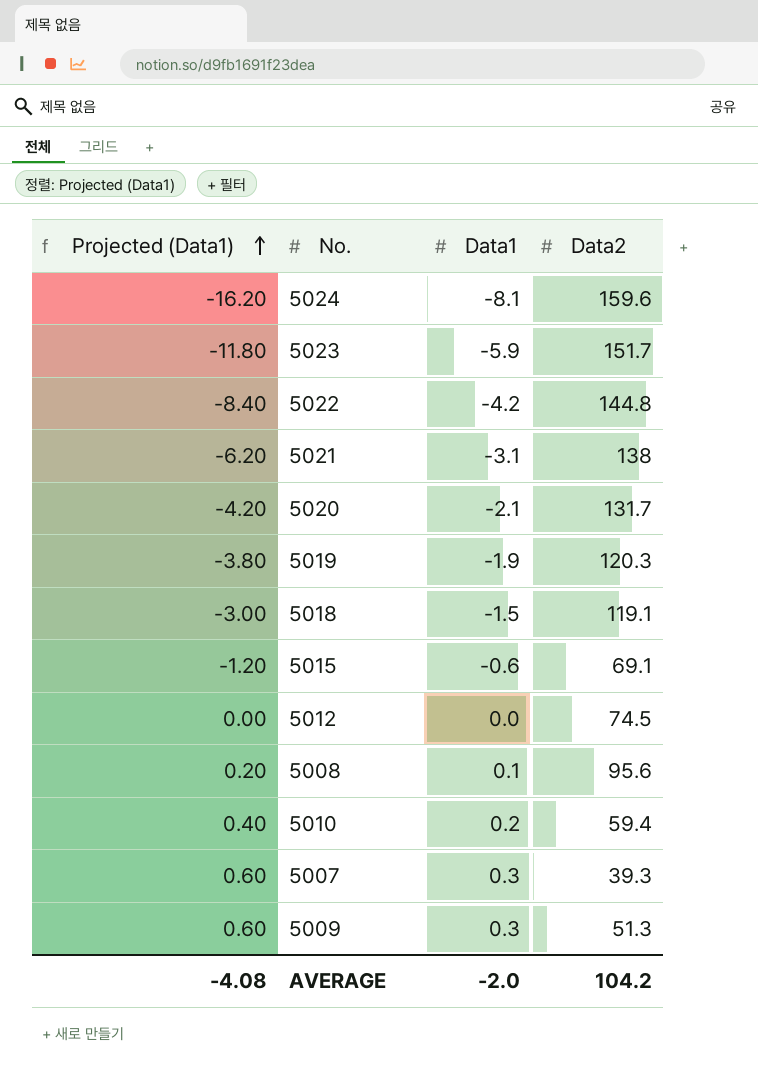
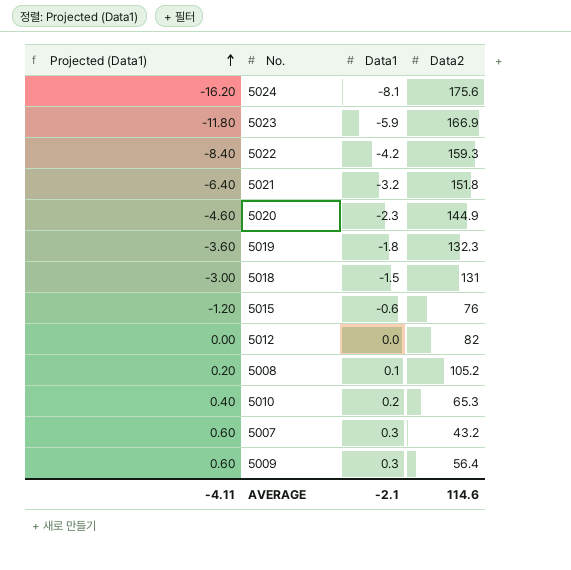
5024 | Data2: 159.6 -> 175.6
5023 | Data2: 151.7 -> 166.9
5022 | Data2: 144.8 -> 159.3
5021 | Projected (Data1): -6.20 -> -6.40
5021 | Data1: -3.1 -> -3.2
5021 | Data2: 138 -> 151.8
5020 | Projected (Data1): -4.20 -> -4.60
5020 | Data1: -2.1 -> -2.3
5020 | Data2: 131.7 -> 144.9
5019 | Projected (Data1): -3.80 -> -3.60
5019 | Data1: -1.9 -> -1.8
5019 | Data2: 120.3 -> 132.3
5018 | Data2: 119.1 -> 131
5015 | Data2: 69.1 -> 76
5012 | Data2: 74.5 -> 82
5008 | Data2: 95.6 -> 105.2
5010 | Data2: 59.4 -> 65.3
5007 | Data2: 39.3 -> 43.2
5009 | Data2: 51.3 -> 56.4
AVERAGE | Projected (Data1): -4.08 -> -4.11
AVERAGE | Data1: -2.0 -> -2.1
AVERAGE | Data2: 104.2 -> 114.6

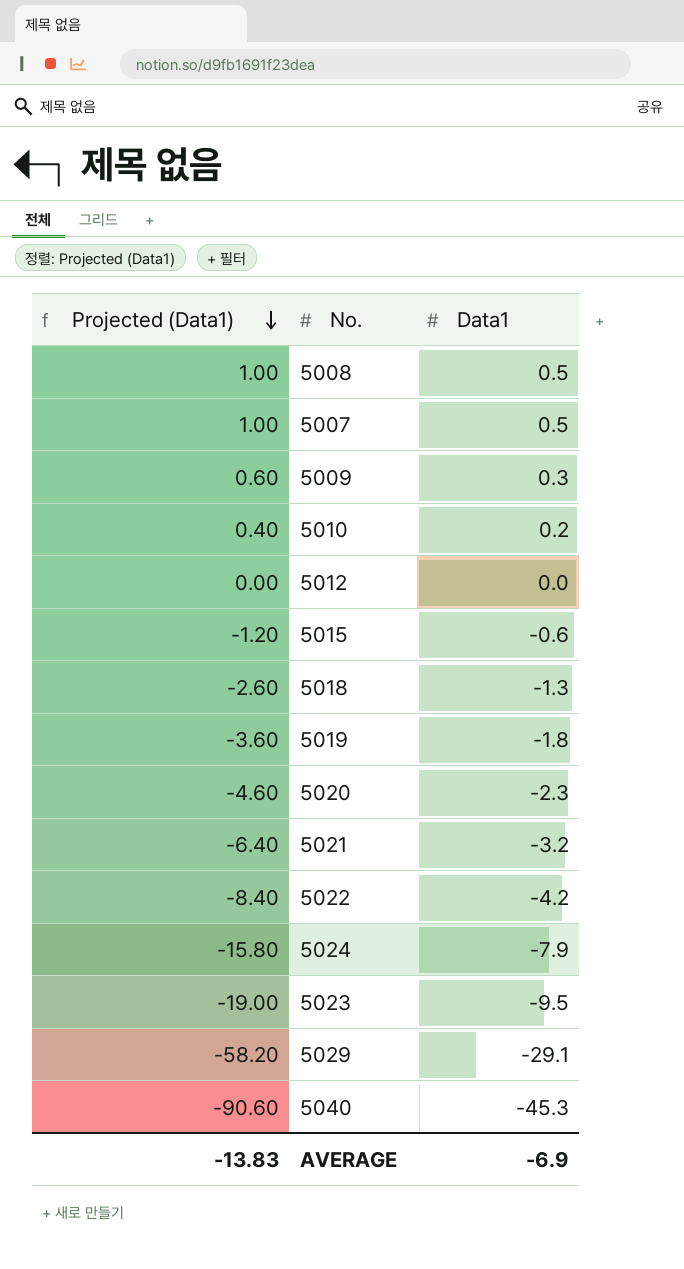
row order: Projected (Data1) ascending -> Projected (Data1) descending
column Data2 | position: 4 -> none
5008 | Projected (Data1): 0.20 -> 1.00
5008 | Data1: 0.1 -> 0.5
5007 | Projected (Data1): 0.60 -> 1.00
5007 | Data1: 0.3 -> 0.5
5018 | Projected (Data1): -3.00 -> -2.60
5018 | Data1: -1.5 -> -1.3
5024 | Projected (Data1): -16.20 -> -15.80
5024 | Data1: -8.1 -> -7.9
5023 | Projected (Data1): -11.80 -> -19.00
5023 | Data1: -5.9 -> -9.5
row 5029: none -> -58.20 | -29.1
row 5040: none -> -90.60 | -45.3
AVERAGE | Projected (Data1): -4.11 -> -13.83
AVERAGE | Data1: -2.1 -> -6.9

